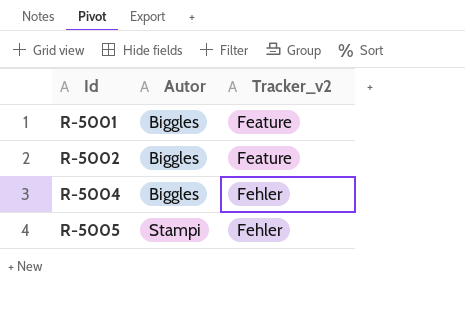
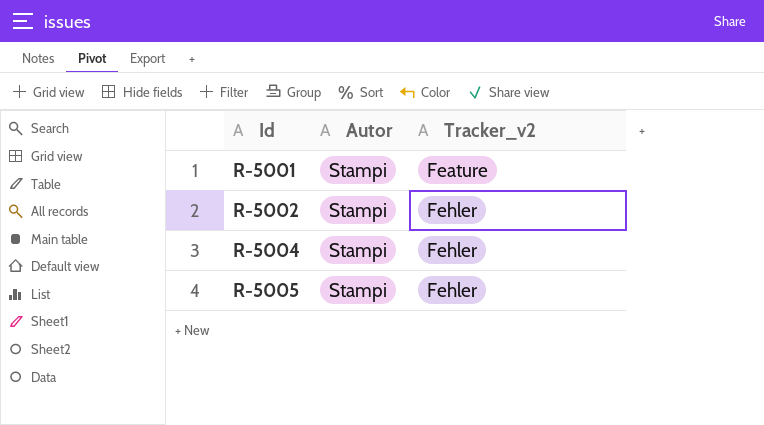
R-5001 | Autor: Biggles -> Stampi
R-5002 | Autor: Biggles -> Stampi
R-5002 | Tracker_v2: Feature -> Fehler
R-5004 | Autor: Biggles -> Stampi

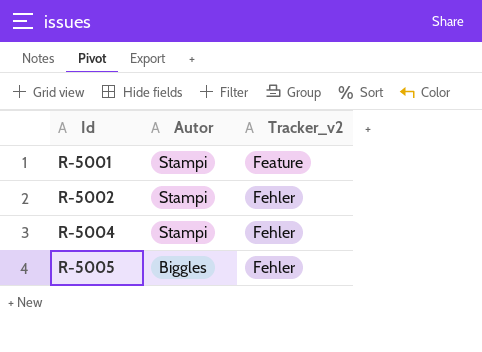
R-5005 | Autor: Stampi -> Biggles

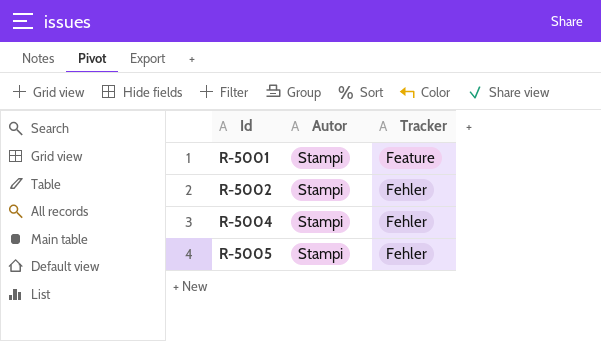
column name: Tracker_v2 -> Tracker
R-5005 | Autor: Biggles -> Stampi

